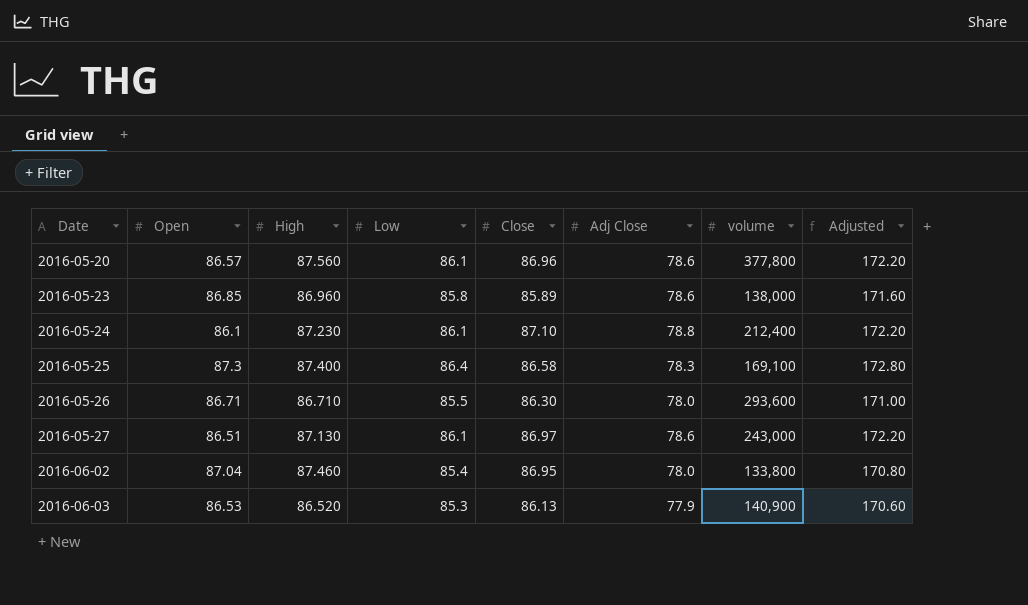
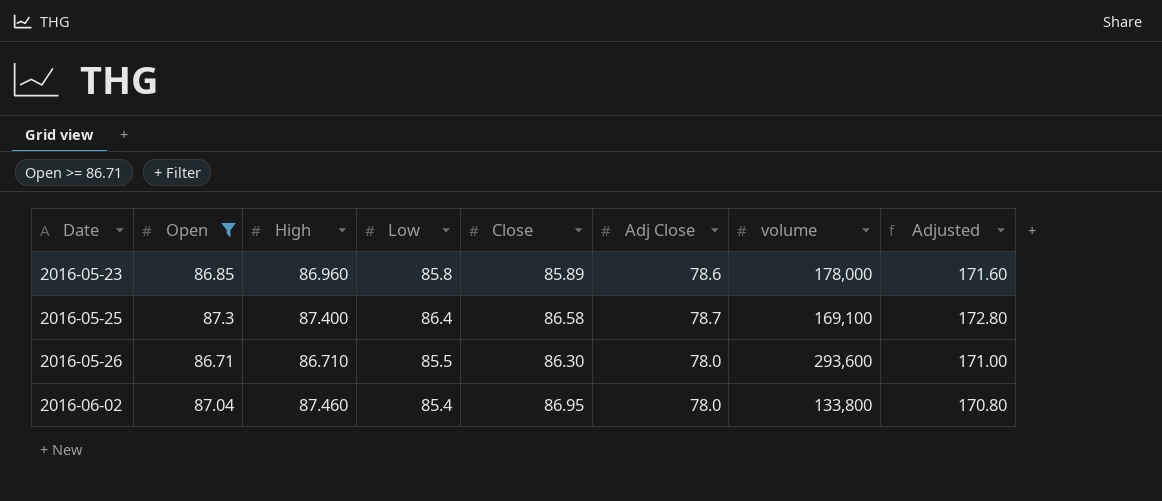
filter: none -> Open >= 86.71
2016-05-23 | volume: 138,000 -> 178,000
2016-05-25 | Adj Close: 78.3 -> 78.7

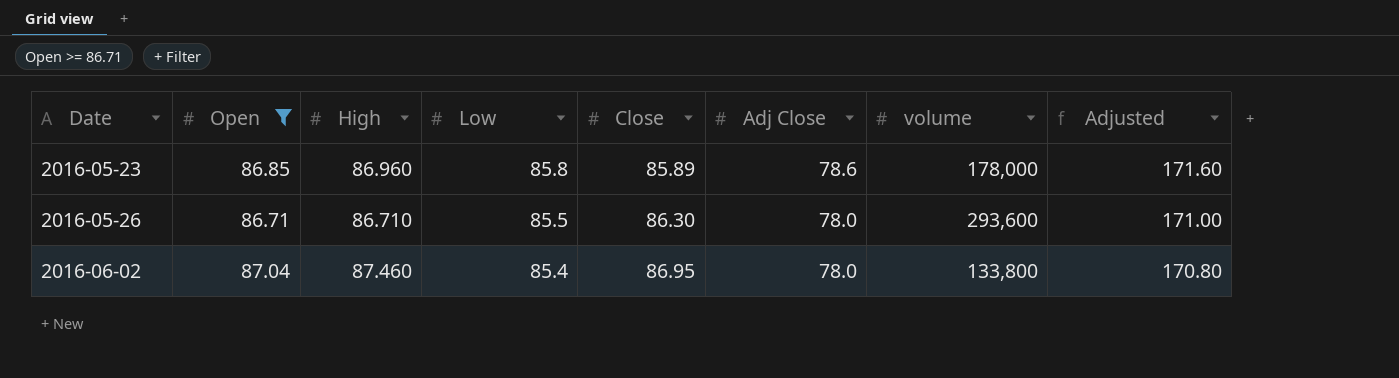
row 2016-05-25: 87.3 | 87.400 | 86.4 | 86.58 | 78.7 | 169,100 | 172.80 -> none

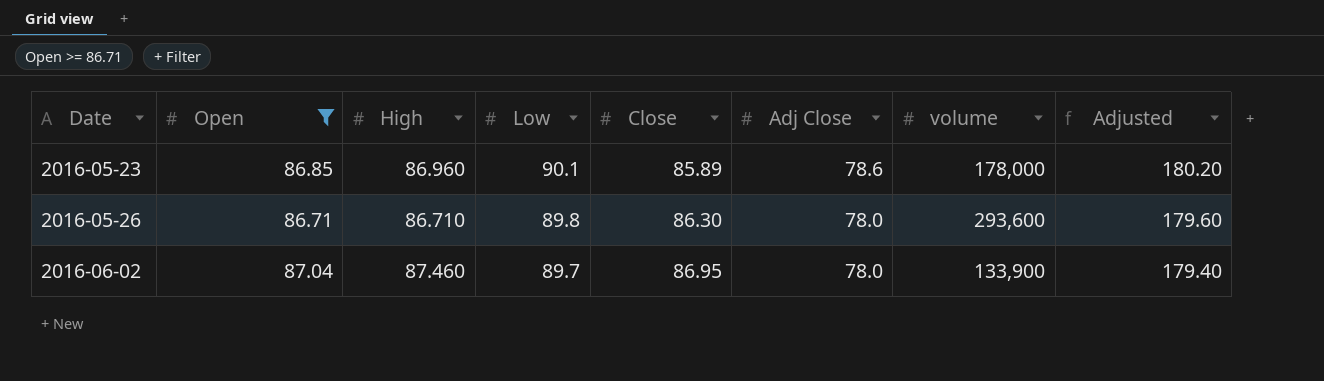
2016-05-23 | Low: 85.8 -> 90.1
2016-05-23 | Adjusted: 171.60 -> 180.20
2016-05-26 | Low: 85.5 -> 89.8
2016-05-26 | Adjusted: 171.00 -> 179.60
2016-06-02 | Low: 85.4 -> 89.7
2016-06-02 | volume: 133,800 -> 133,900
2016-06-02 | Adjusted: 170.80 -> 179.40

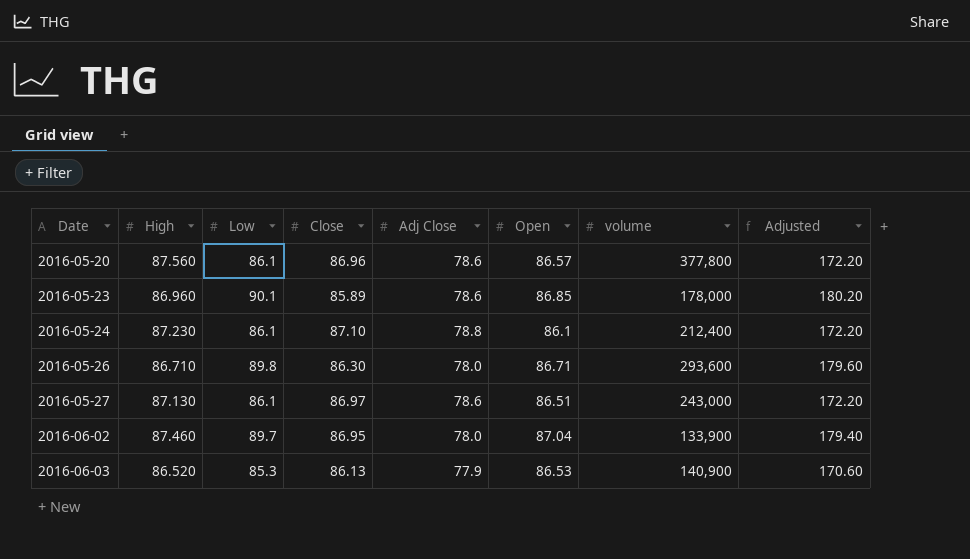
filter: Open >= 86.71 -> none
column Open | position: 2 -> 6

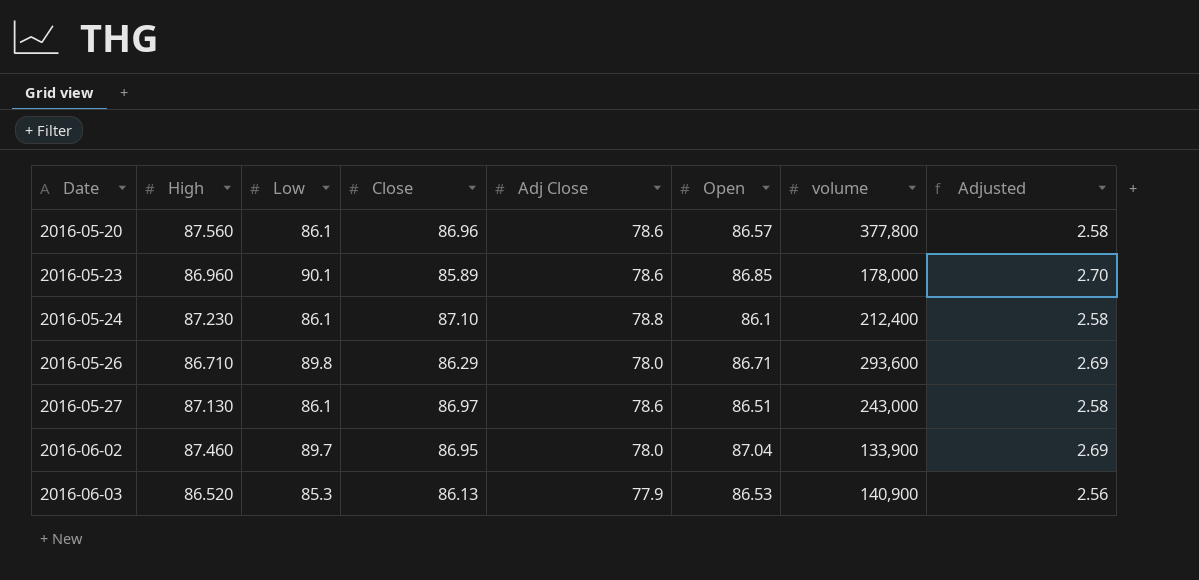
column Adjusted | formula: [Low] * 2 -> [Low] * 0.03
2016-05-26 | Close: 86.30 -> 86.29

